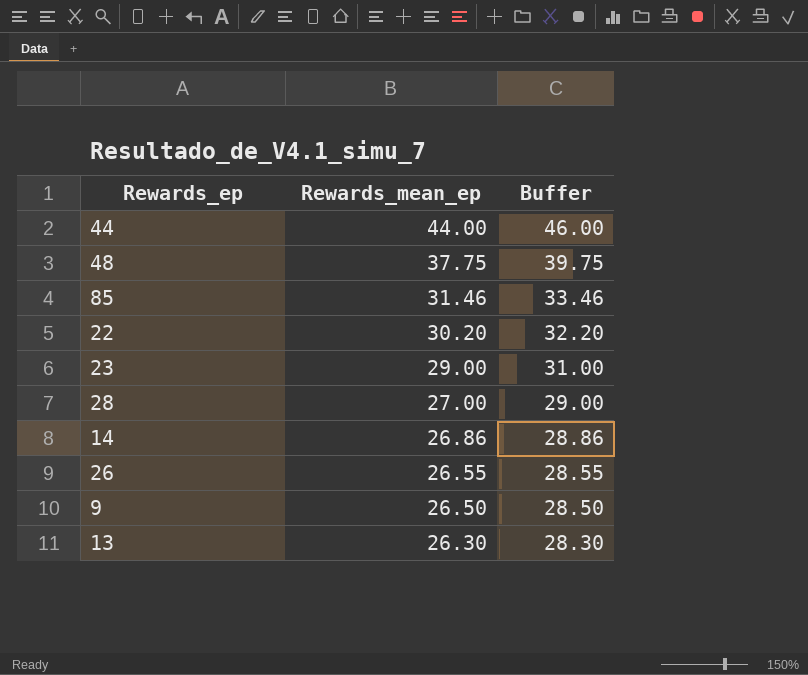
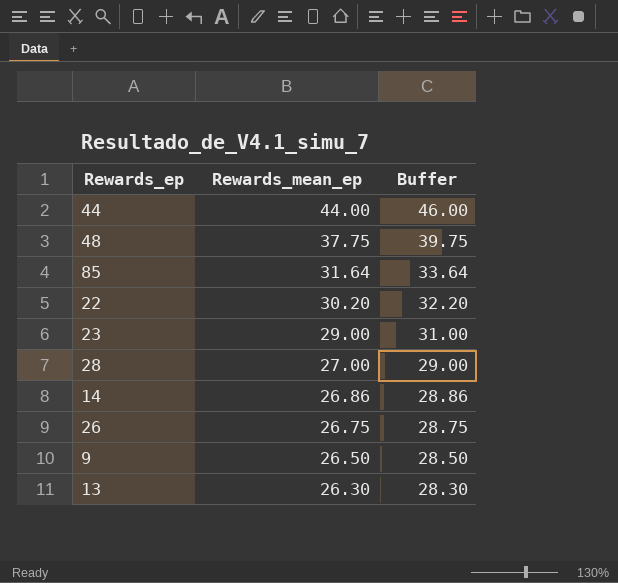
85 | Rewards_mean_ep: 31.46 -> 31.64
85 | Buffer: 33.46 -> 33.64
26 | Rewards_mean_ep: 26.55 -> 26.75
26 | Buffer: 28.55 -> 28.75

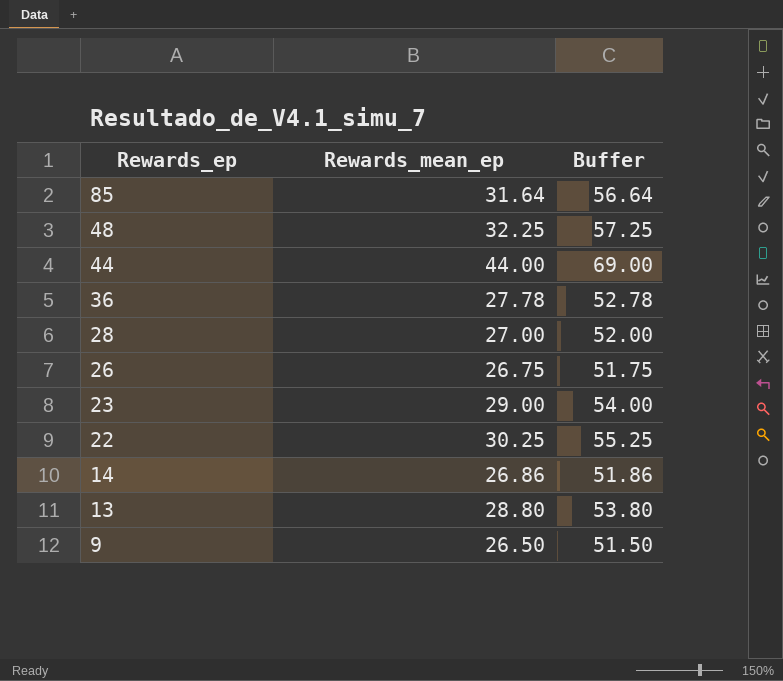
row order: Rewards_mean_ep descending -> Rewards_ep descending
column Buffer | formula: [Rewards_mean_ep] + 2 -> [Rewards_mean_ep] + 25
48 | Rewards_mean_ep: 37.75 -> 32.25
row 36: none -> 27.78 | 52.78
22 | Rewards_mean_ep: 30.20 -> 30.25
13 | Rewards_mean_ep: 26.30 -> 28.80

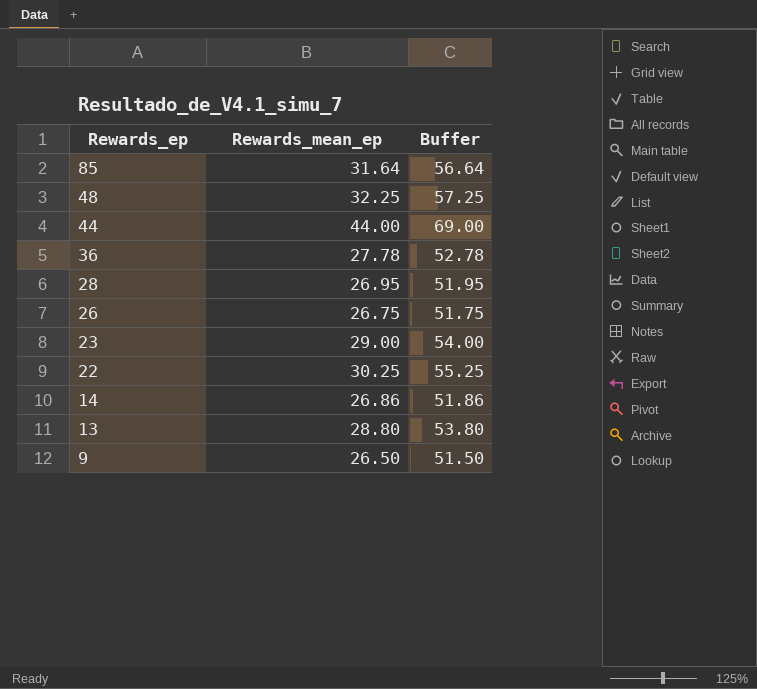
28 | Rewards_mean_ep: 27.00 -> 26.95
28 | Buffer: 52.00 -> 51.95

